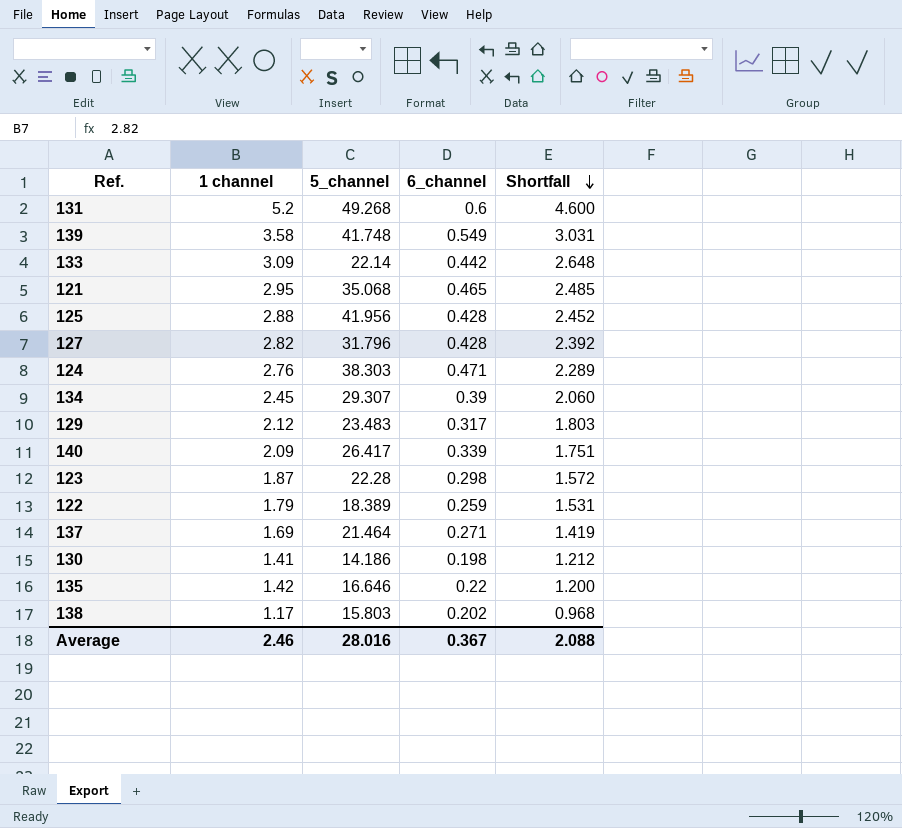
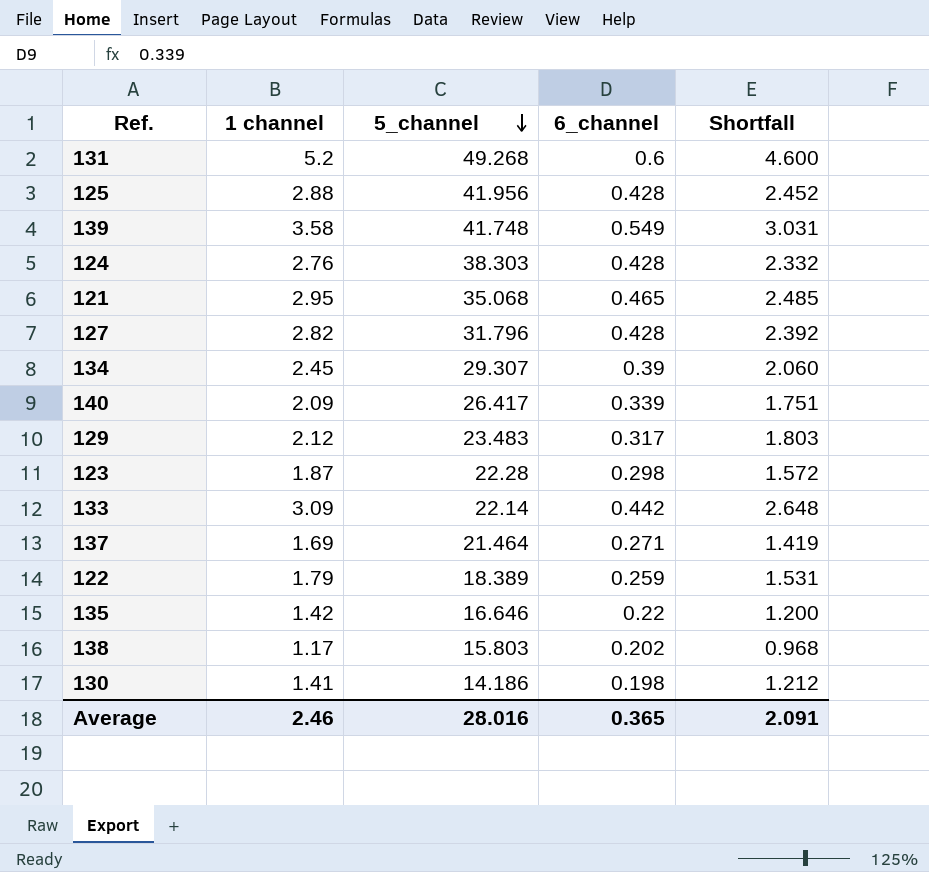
row order: Shortfall descending -> 5_channel descending
124 | 6_channel: 0.471 -> 0.428
124 | Shortfall: 2.289 -> 2.332
Average | 6_channel: 0.367 -> 0.365
Average | Shortfall: 2.088 -> 2.091

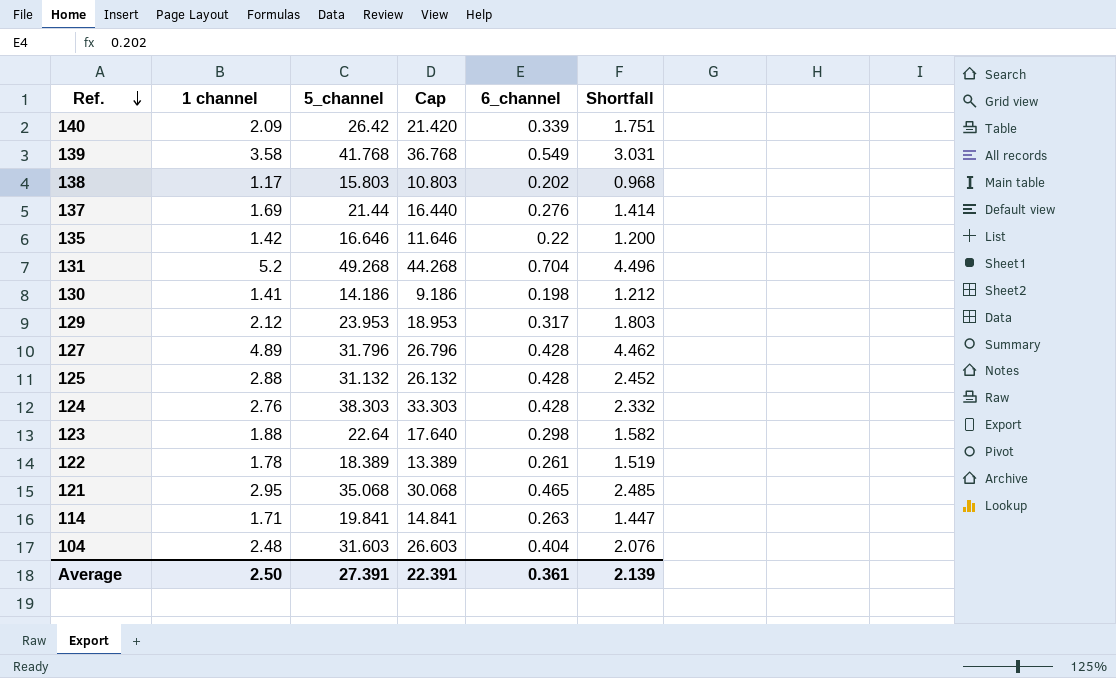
row order: 5_channel descending -> Ref. descending
column Cap | formula: none -> [5_channel] - 5
row 134: 2.45 | 29.307 | 0.39 | 2.060 -> none
row 133: 3.09 | 22.14 | 0.442 | 2.648 -> none
140 | 5_channel: 26.417 -> 26.42
139 | 5_channel: 41.748 -> 41.768
137 | 5_channel: 21.464 -> 21.44
137 | 6_channel: 0.271 -> 0.276
137 | Shortfall: 1.419 -> 1.414
131 | 6_channel: 0.6 -> 0.704
131 | Shortfall: 4.600 -> 4.496
129 | 5_channel: 23.483 -> 23.953
127 | 1 channel: 2.82 -> 4.89
127 | Shortfall: 2.392 -> 4.462
125 | 5_channel: 41.956 -> 31.132
123 | 1 channel: 1.87 -> 1.88
123 | 5_channel: 22.28 -> 22.64
123 | Shortfall: 1.572 -> 1.582
122 | 1 channel: 1.79 -> 1.78
122 | 6_channel: 0.259 -> 0.261
122 | Shortfall: 1.531 -> 1.519
row 114: none -> 1.71 | 19.841 | 14.841 | 0.263 | 1.447
row 104: none -> 2.48 | 31.603 | 26.603 | 0.404 | 2.076
Average | 1 channel: 2.46 -> 2.50
Average | 5_channel: 28.016 -> 27.391
Average | 6_channel: 0.365 -> 0.361
Average | Shortfall: 2.091 -> 2.139

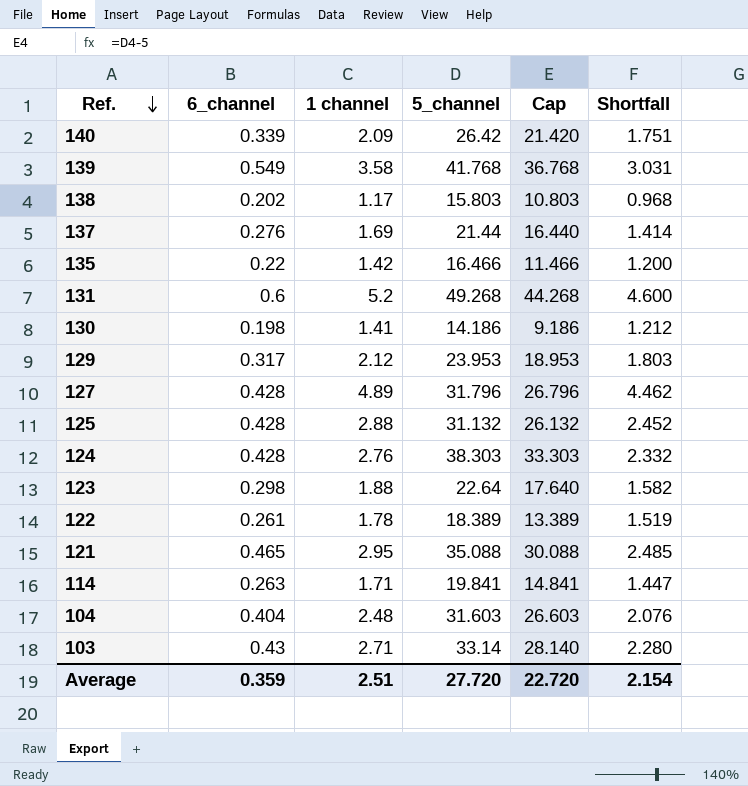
column 6_channel | position: 5 -> 2
135 | 5_channel: 16.646 -> 16.466
135 | Cap: 11.646 -> 11.466
131 | 6_channel: 0.704 -> 0.6
131 | Shortfall: 4.496 -> 4.600
121 | 5_channel: 35.068 -> 35.088
121 | Cap: 30.068 -> 30.088
row 103: none -> 0.43 | 2.71 | 33.14 | 28.140 | 2.280
Average | 6_channel: 0.361 -> 0.359
Average | 1 channel: 2.50 -> 2.51
Average | 5_channel: 27.391 -> 27.720
Average | Cap: 22.391 -> 22.720
Average | Shortfall: 2.139 -> 2.154

